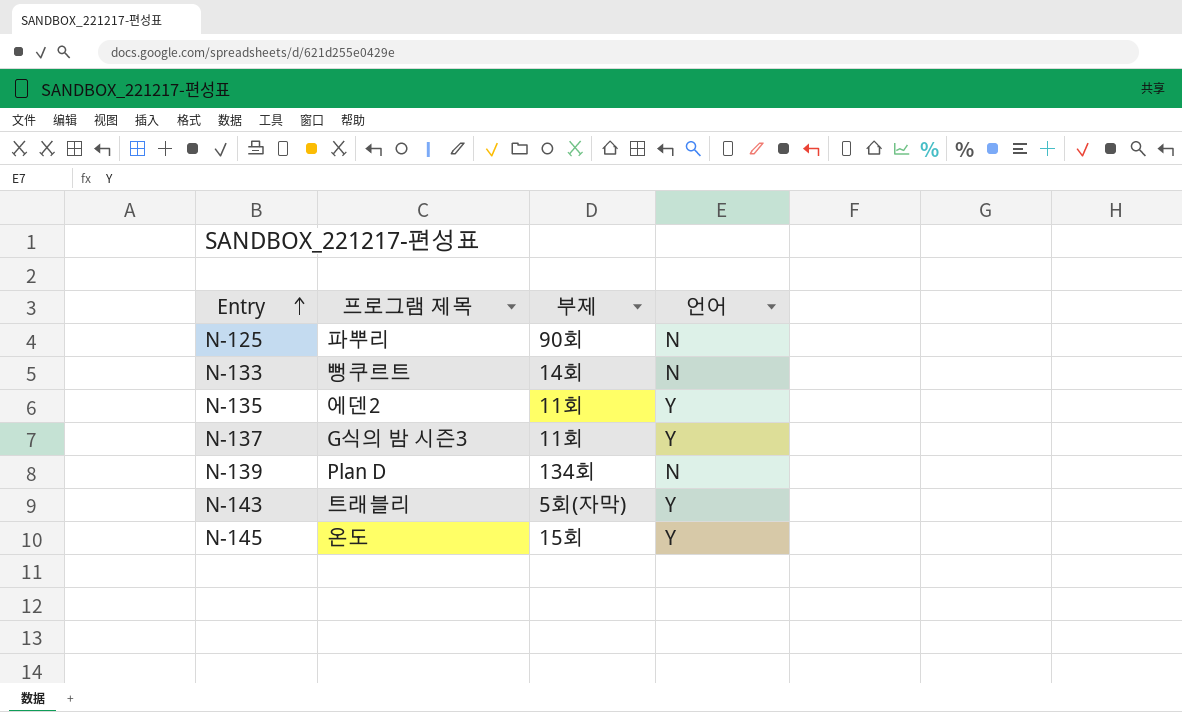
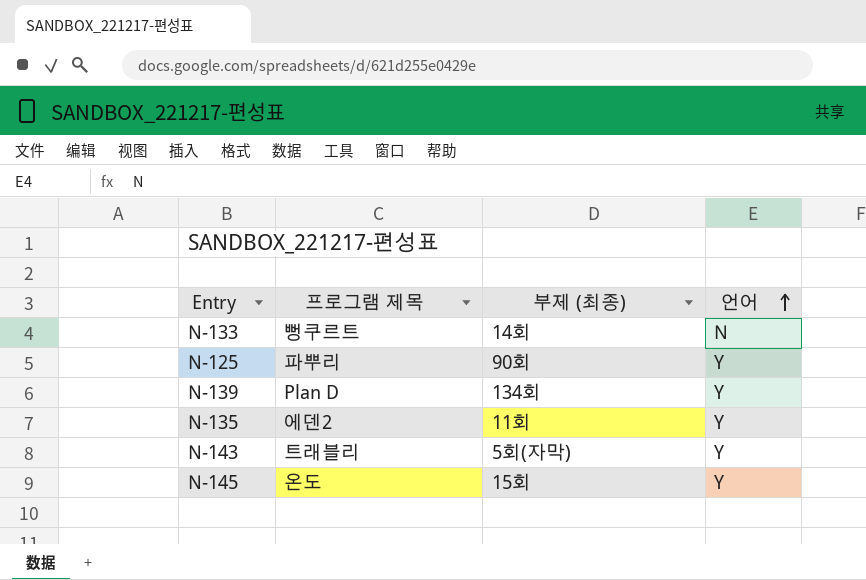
row order: Entry ascending -> 언어 ascending
column name: 부제 -> 부제 (최종)
row N-137: G식의 밤 시즌3 | 11회 | Y -> none
N-125 | 언어: N -> Y
N-139 | 언어: N -> Y

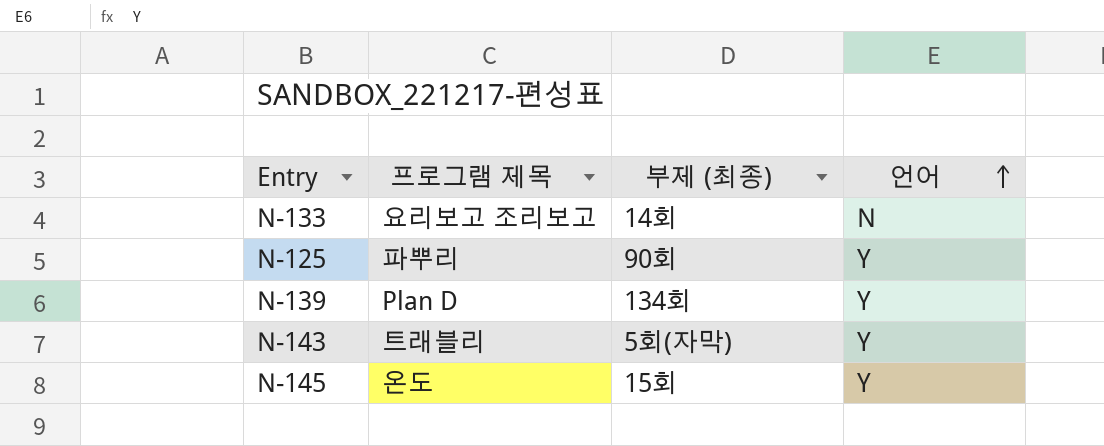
row N-135: 에덴2 | 11회 | Y -> none
N-133 | 프로그램 제목: 뻥쿠르트 -> 요리보고 조리보고

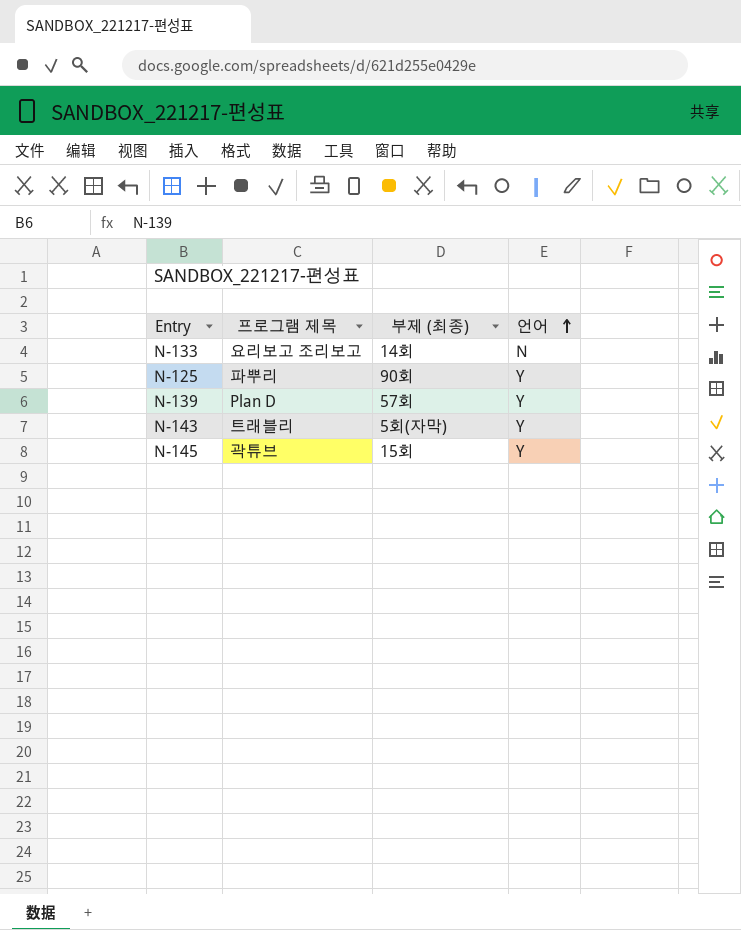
N-139 | 부제 (최종): 134회 -> 57회
N-145 | 프로그램 제목: 온도 -> 곽튜브

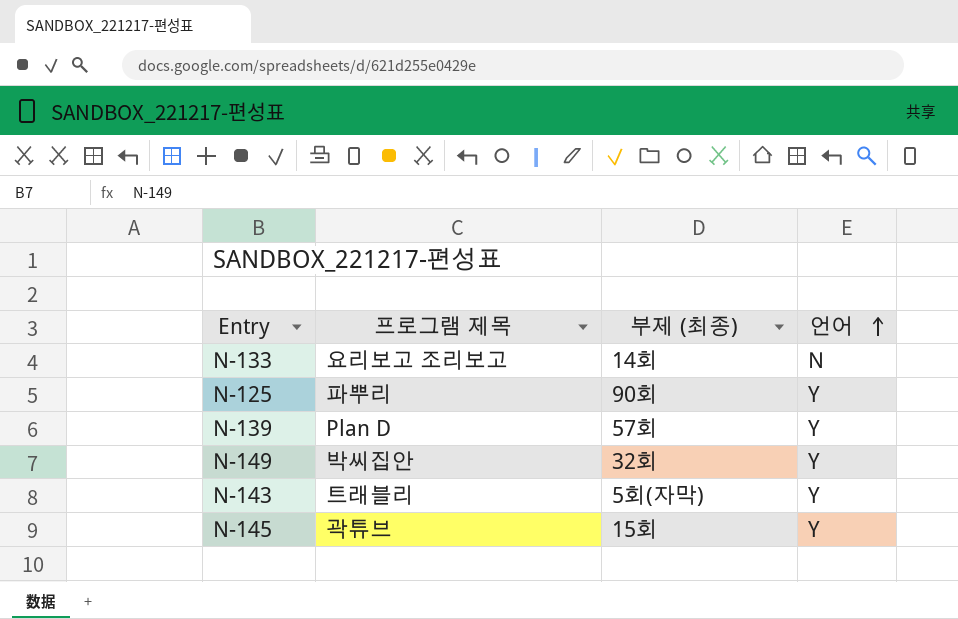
row N-149: none -> 박씨집안 | 32회 | Y

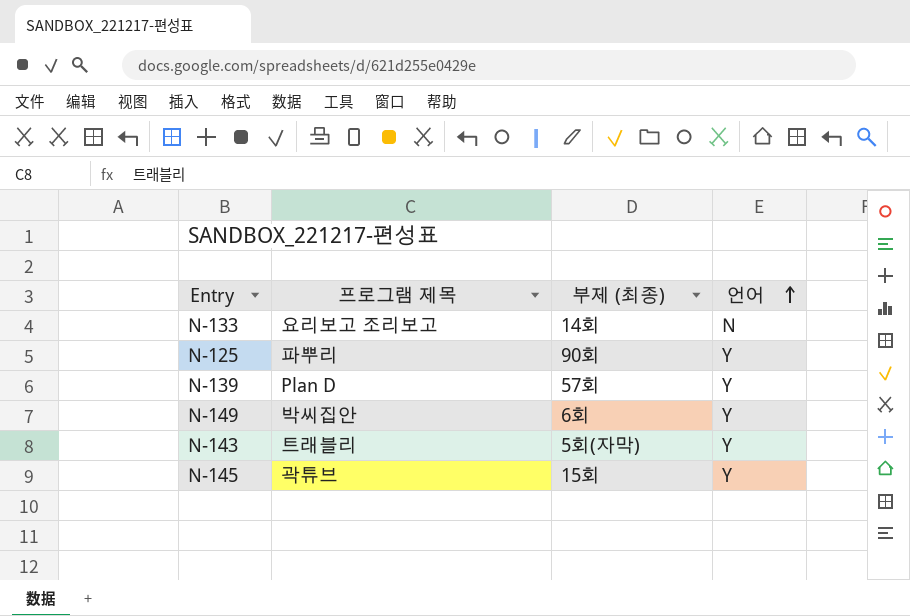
N-149 | 부제 (최종): 32회 -> 6회

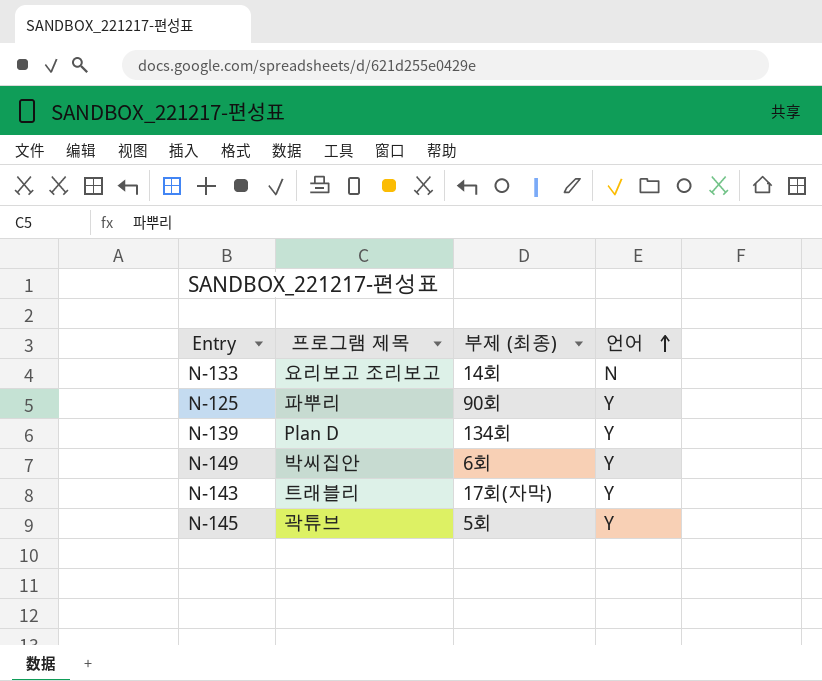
N-139 | 부제 (최종): 57회 -> 134회
N-143 | 부제 (최종): 5회(자막) -> 17회(자막)
N-145 | 부제 (최종): 15회 -> 5회

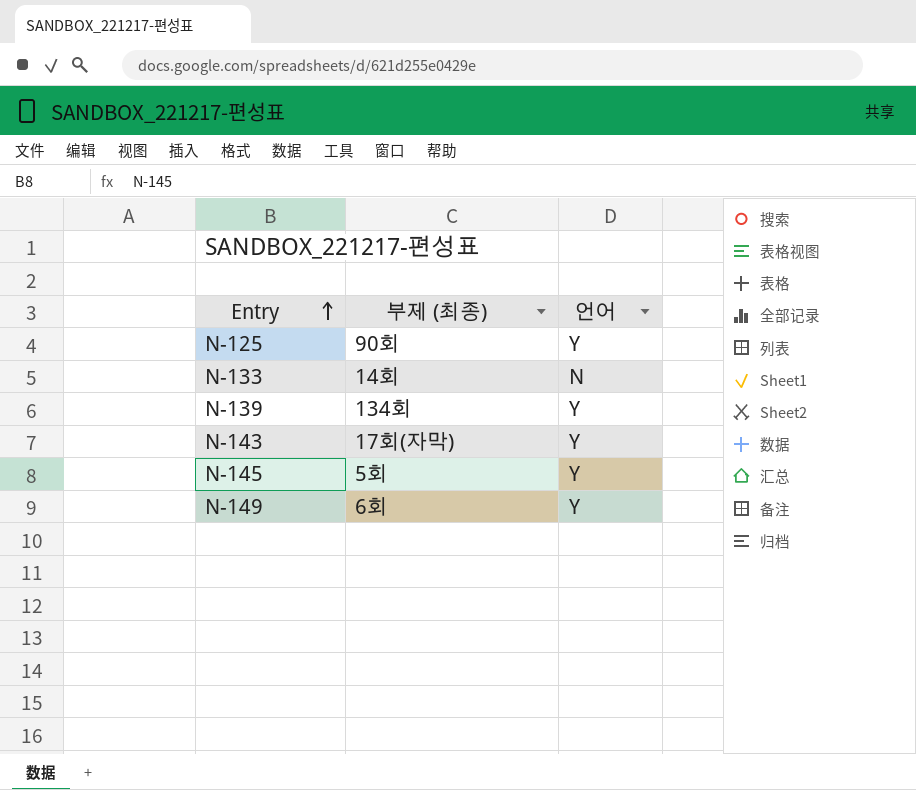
row order: 언어 ascending -> Entry ascending
column 프로그램 제목 | position: 2 -> none

